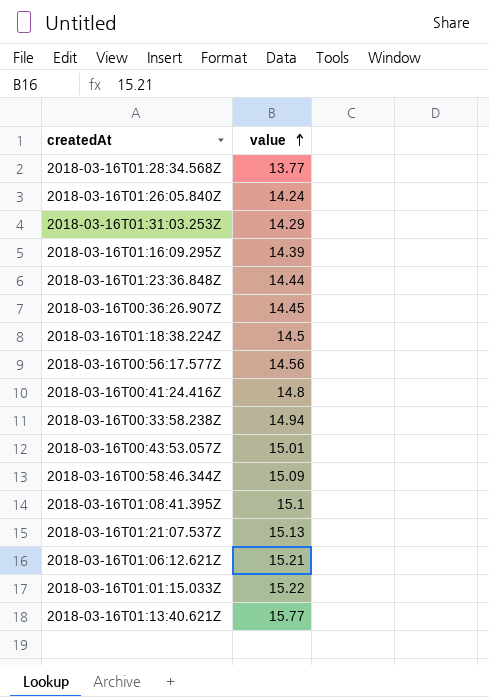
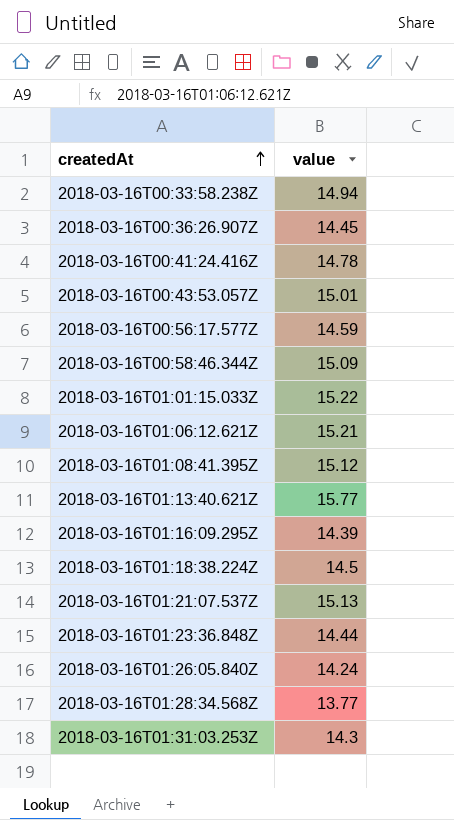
row order: value ascending -> createdAt ascending
2018-03-16T00:41:24.416Z | value: 14.8 -> 14.78
2018-03-16T00:56:17.577Z | value: 14.56 -> 14.59
2018-03-16T01:08:41.395Z | value: 15.1 -> 15.12
2018-03-16T01:31:03.253Z | value: 14.29 -> 14.3

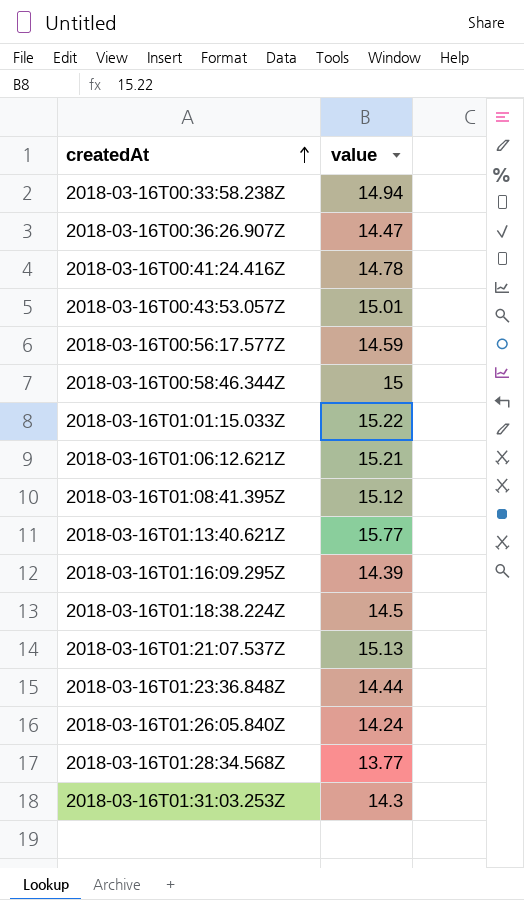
2018-03-16T00:36:26.907Z | value: 14.45 -> 14.47
2018-03-16T00:58:46.344Z | value: 15.09 -> 15

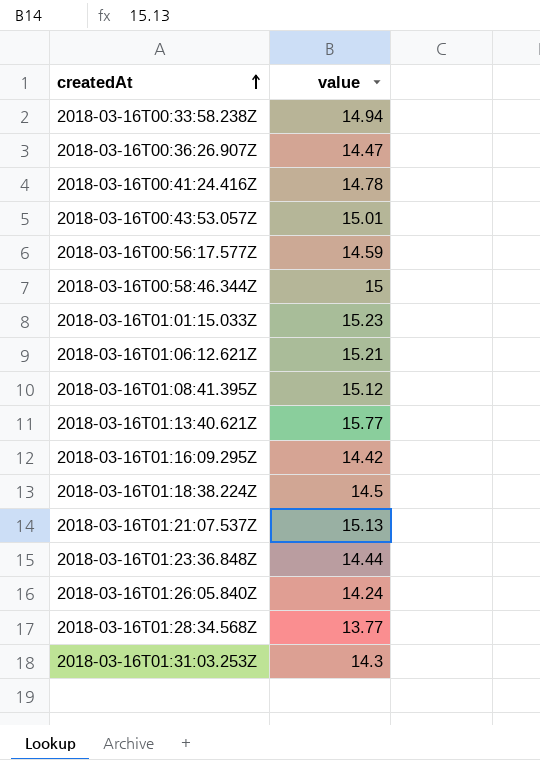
2018-03-16T01:01:15.033Z | value: 15.22 -> 15.23
2018-03-16T01:16:09.295Z | value: 14.39 -> 14.42

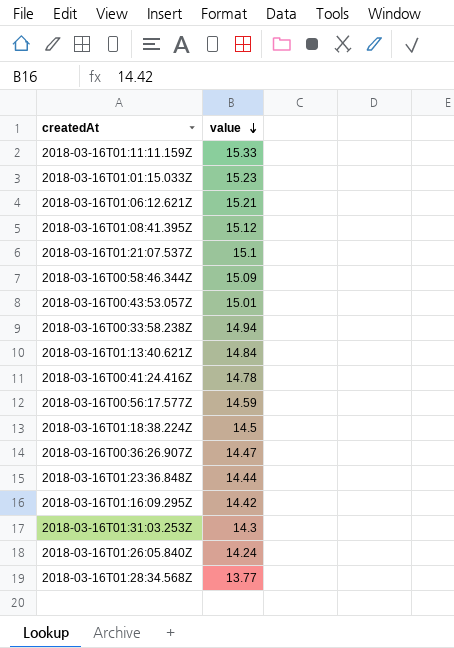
row order: createdAt ascending -> value descending
row 2018-03-16T01:11:11.159Z: none -> 15.33
2018-03-16T01:21:07.537Z | value: 15.13 -> 15.1
2018-03-16T00:58:46.344Z | value: 15 -> 15.09
2018-03-16T01:13:40.621Z | value: 15.77 -> 14.84

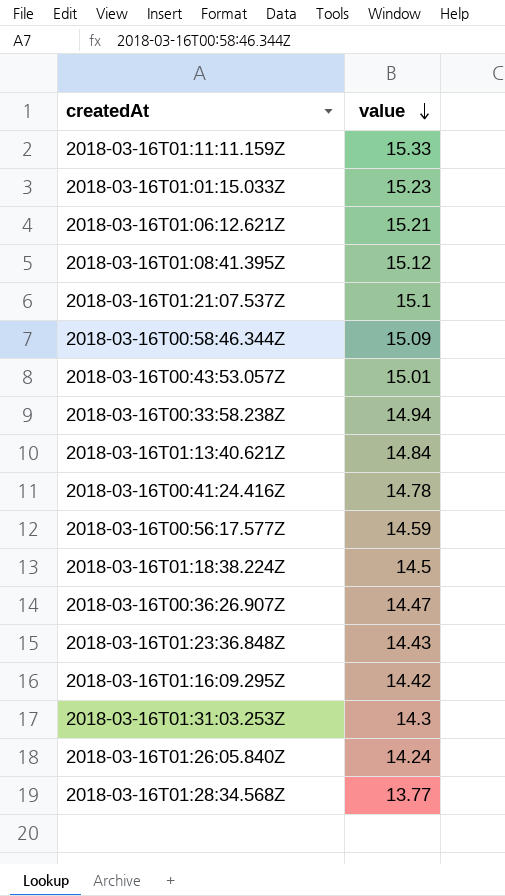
2018-03-16T01:23:36.848Z | value: 14.44 -> 14.43

